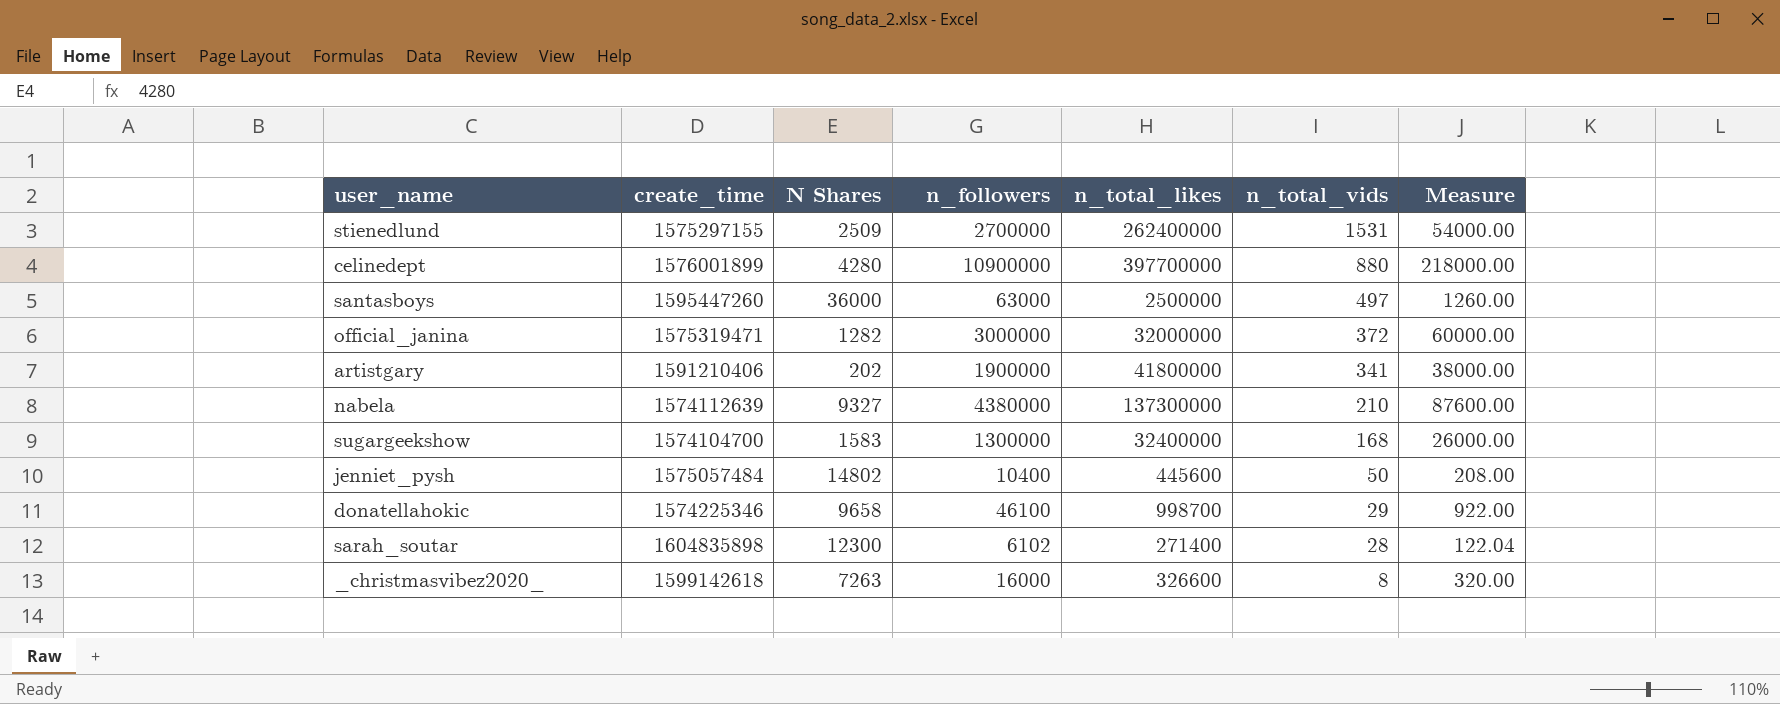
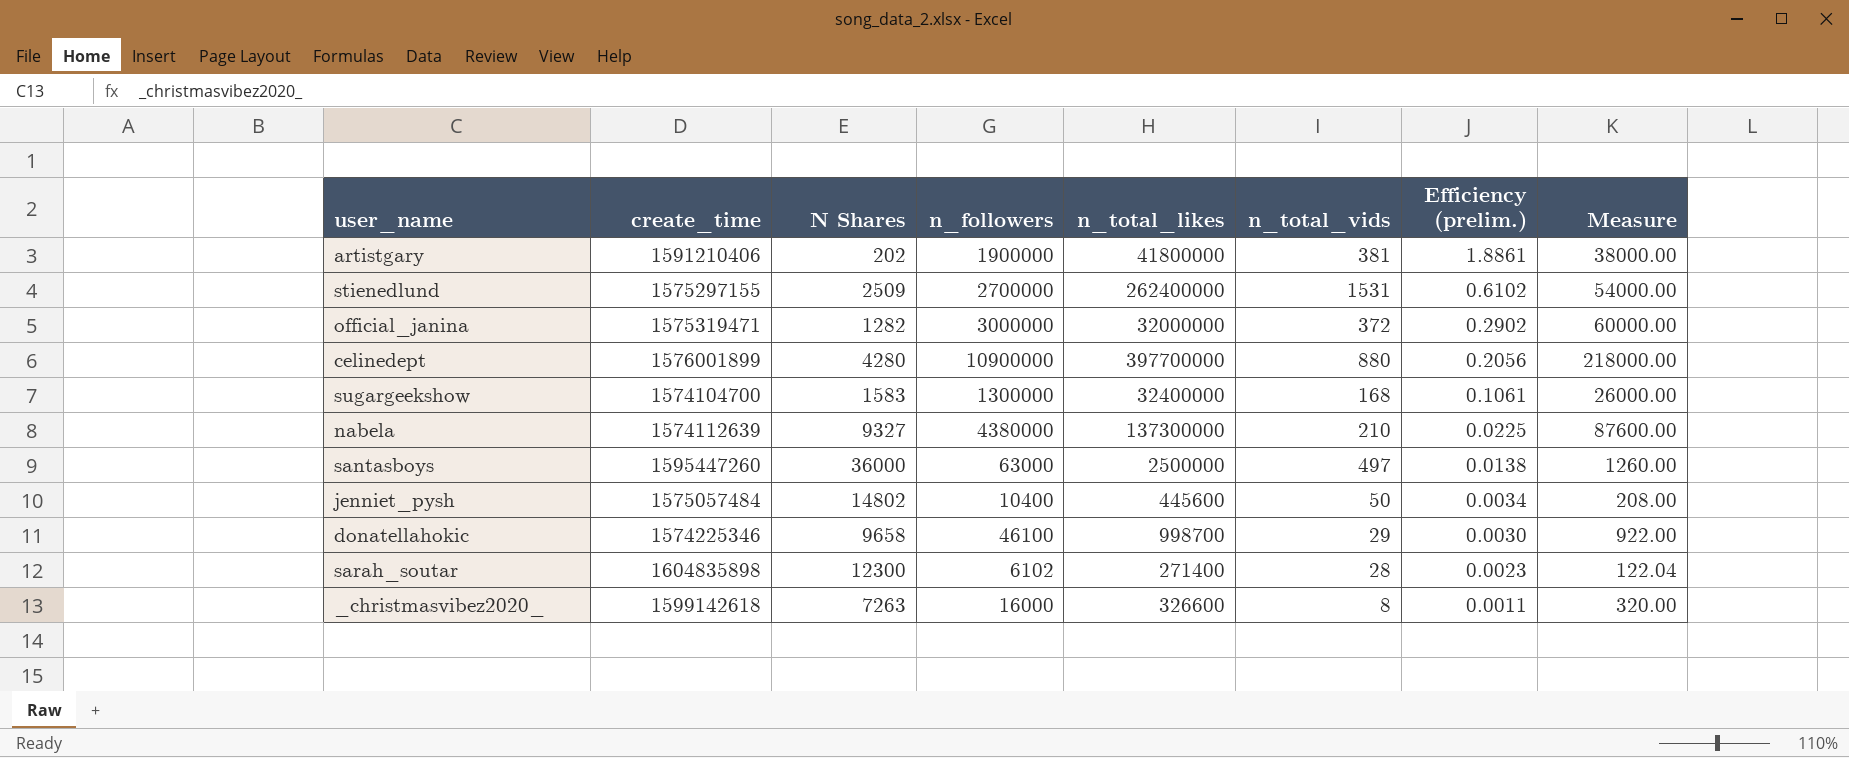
row order: n_total_vids descending -> Efficiency (prelim.) descending
column Efficiency (prelim.) | formula: none -> [n_total_vids] / [N Shares]
artistgary | n_total_vids: 341 -> 381

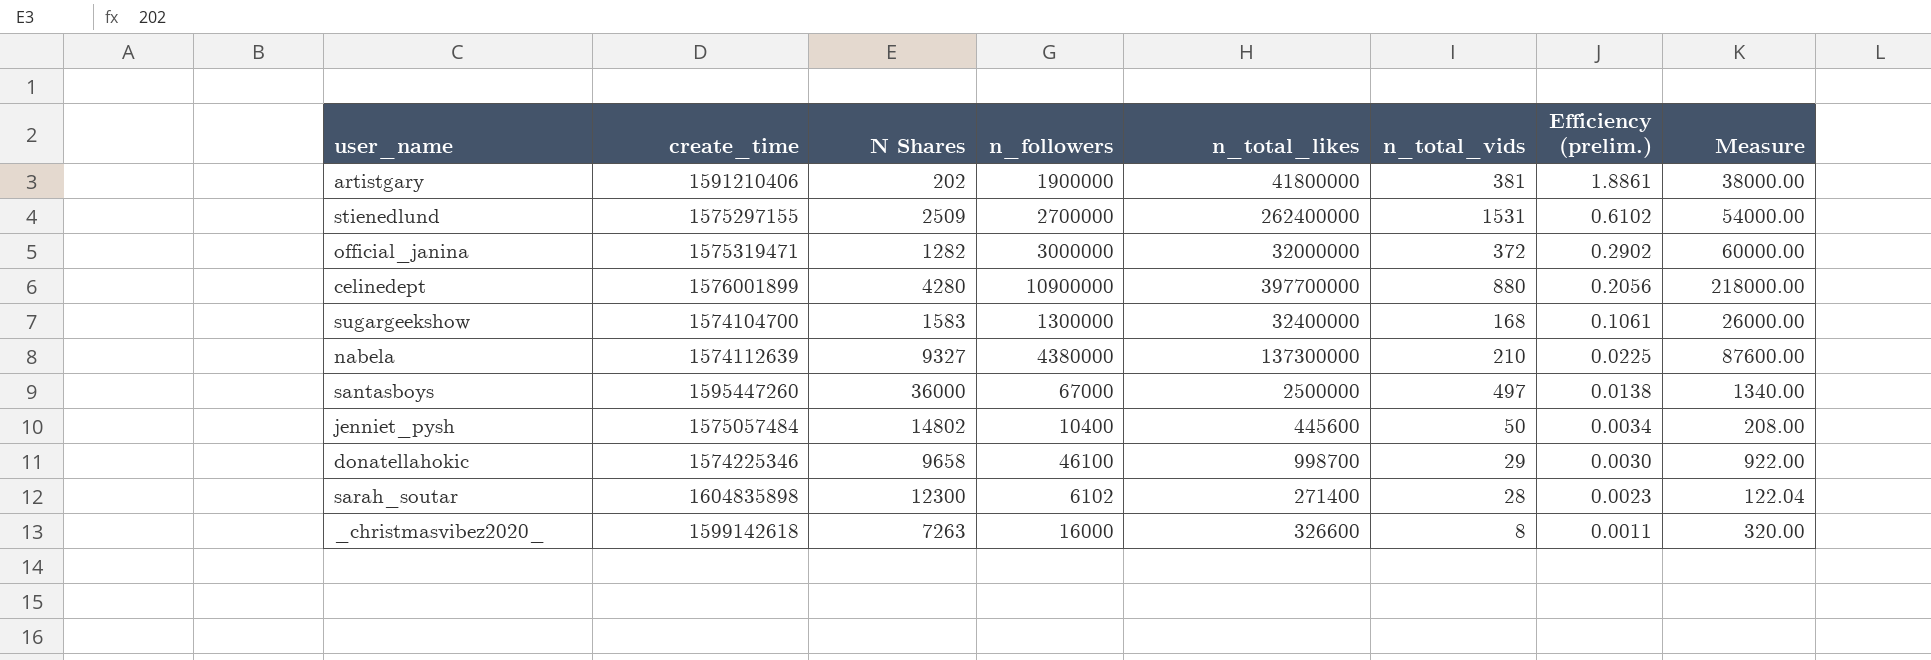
santasboys | n_followers: 63000 -> 67000
santasboys | Measure: 1260.00 -> 1340.00

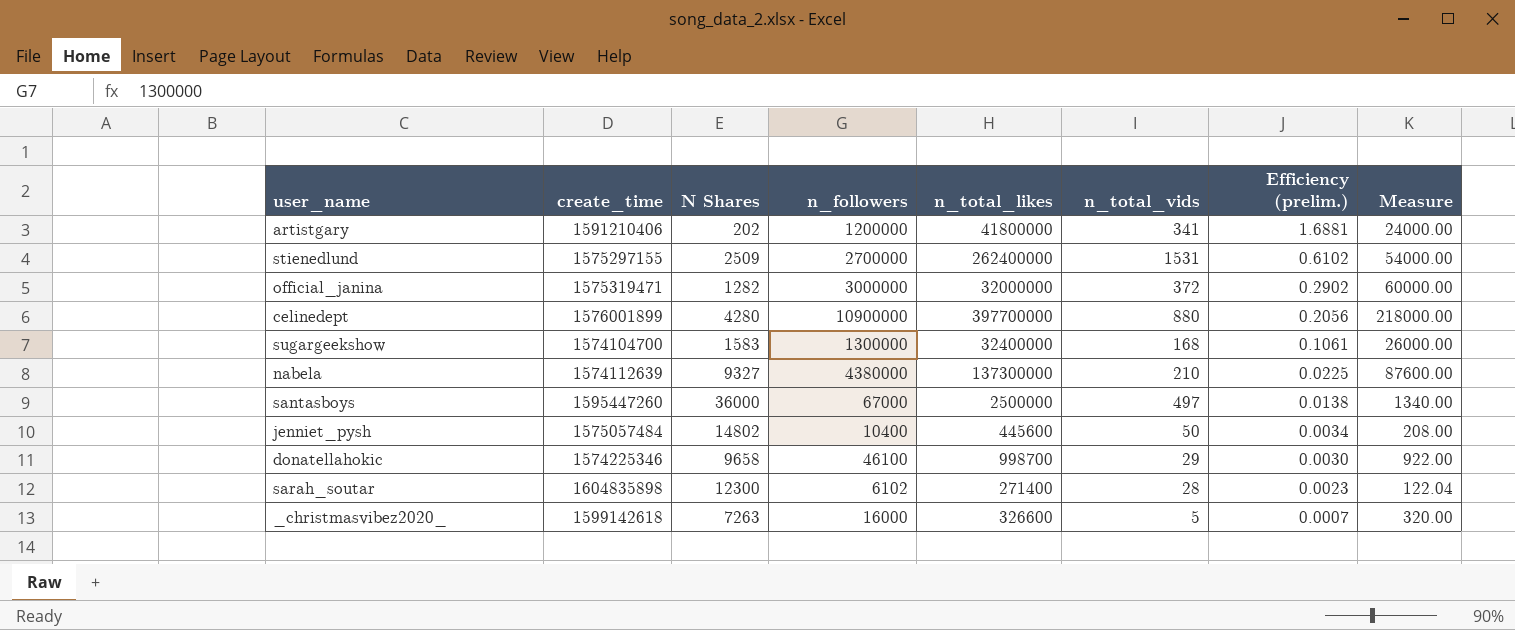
artistgary | n_followers: 1900000 -> 1200000
artistgary | n_total_vids: 381 -> 341
artistgary | Efficiency (prelim.): 1.8861 -> 1.6881
artistgary | Measure: 38000.00 -> 24000.00
_christmasvibez2020_ | n_total_vids: 8 -> 5
_christmasvibez2020_ | Efficiency (prelim.): 0.0011 -> 0.0007

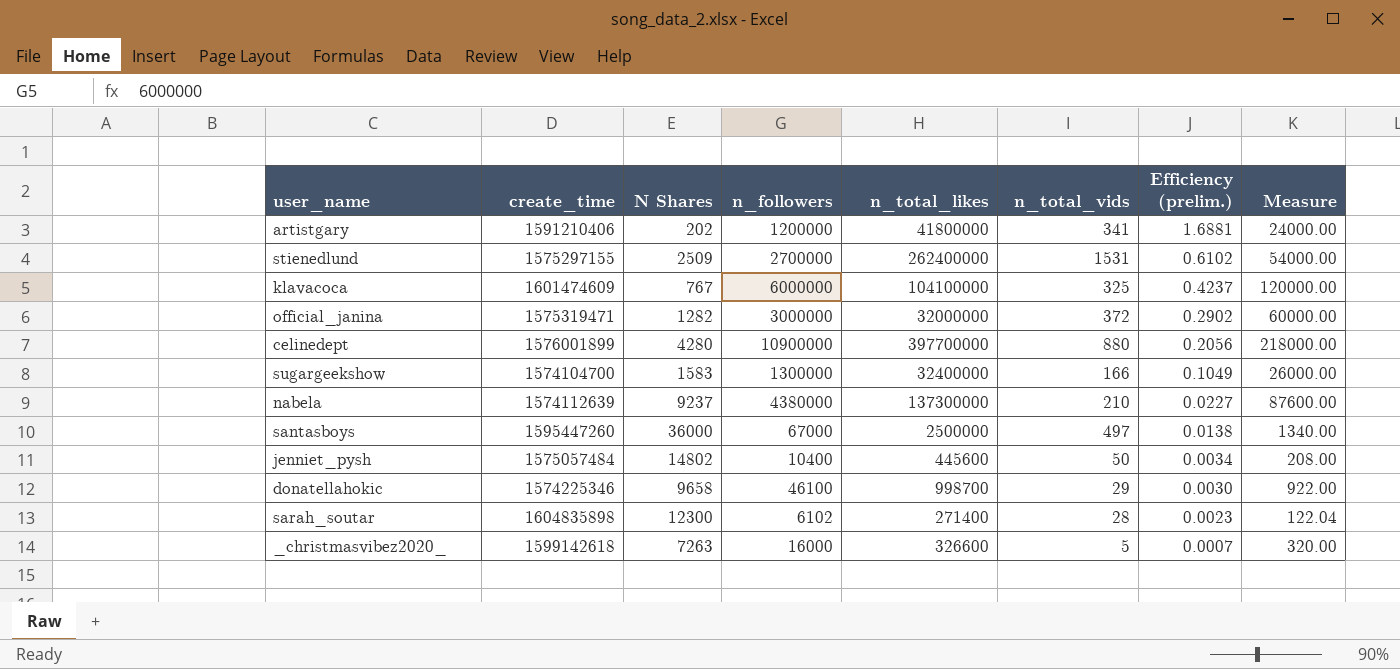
row klavacoca: none -> 1601474609 | 767 | 6000000 | 104100000 | 325 | 0.4237 | 120000.00
sugargeekshow | n_total_vids: 168 -> 166
sugargeekshow | Efficiency (prelim.): 0.1061 -> 0.1049
nabela | N Shares: 9327 -> 9237
nabela | Efficiency (prelim.): 0.0225 -> 0.0227

